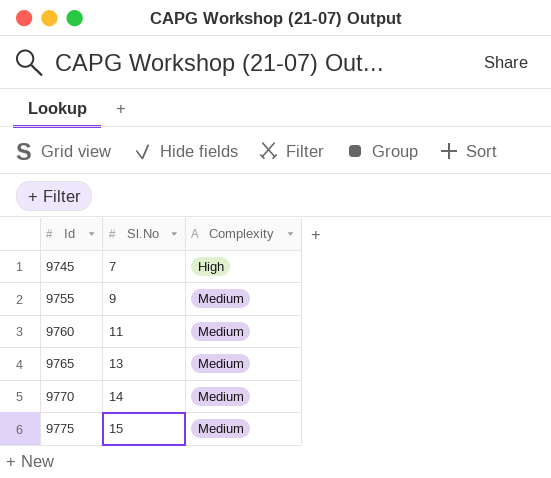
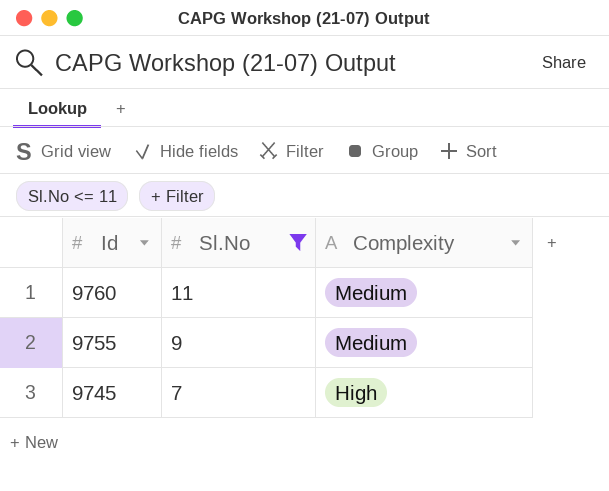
filter: none -> Sl.No <= 11
row order: Id ascending -> Id descending

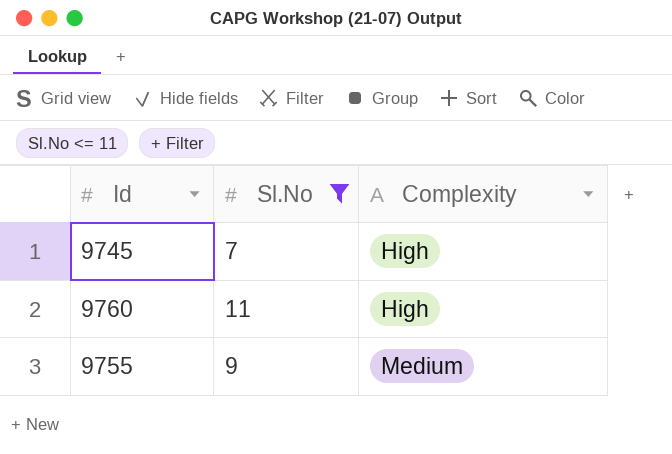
row order: Id descending -> Complexity ascending
9760 | Complexity: Medium -> High

